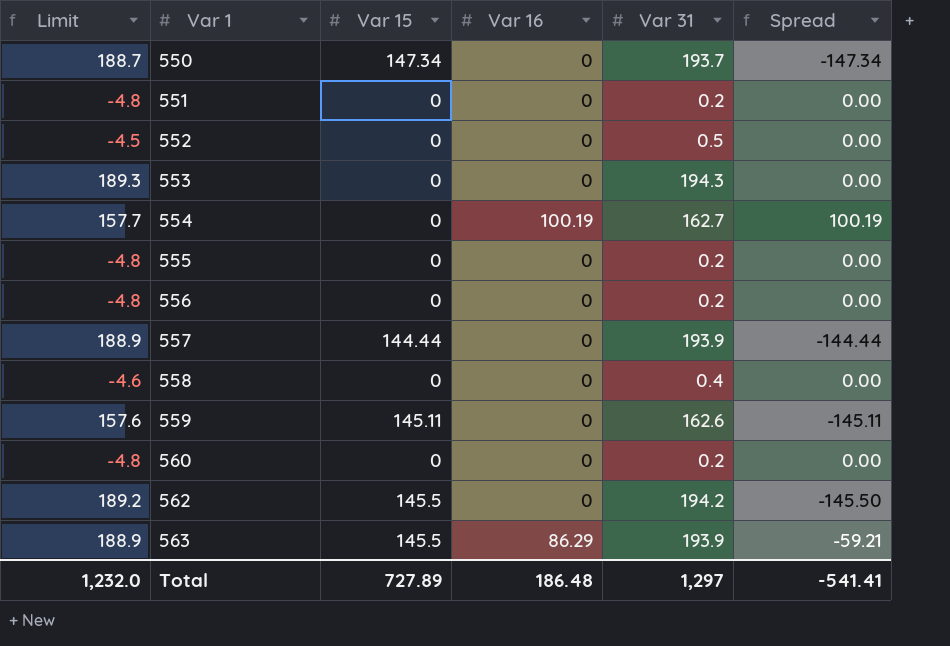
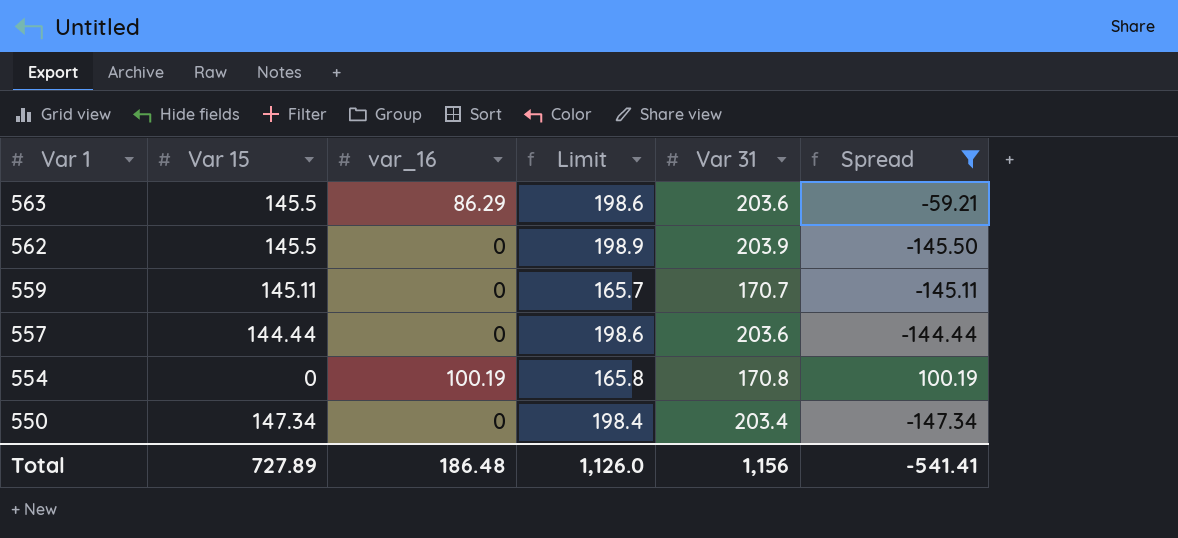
filter: none -> Spread != 0.00
row order: Var 1 ascending -> Var 1 descending
column name: Var 16 -> var_16
column Limit | position: 1 -> 4
563 | Limit: 188.9 -> 198.6
563 | Var 31: 193.9 -> 203.6
562 | Limit: 189.2 -> 198.9
562 | Var 31: 194.2 -> 203.9
559 | Limit: 157.6 -> 165.7
559 | Var 31: 162.6 -> 170.7
557 | Limit: 188.9 -> 198.6
557 | Var 31: 193.9 -> 203.6
554 | Limit: 157.7 -> 165.8
554 | Var 31: 162.7 -> 170.8
550 | Limit: 188.7 -> 198.4
550 | Var 31: 193.7 -> 203.4
Total | Limit: 1,232.0 -> 1,126.0
Total | Var 31: 1,297 -> 1,156

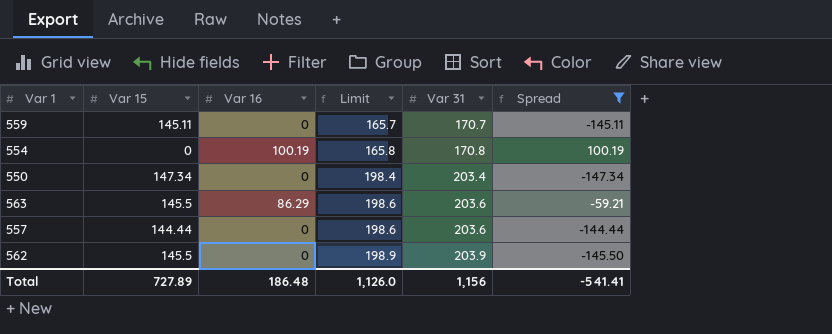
row order: Var 1 descending -> Limit ascending
column name: var_16 -> Var 16

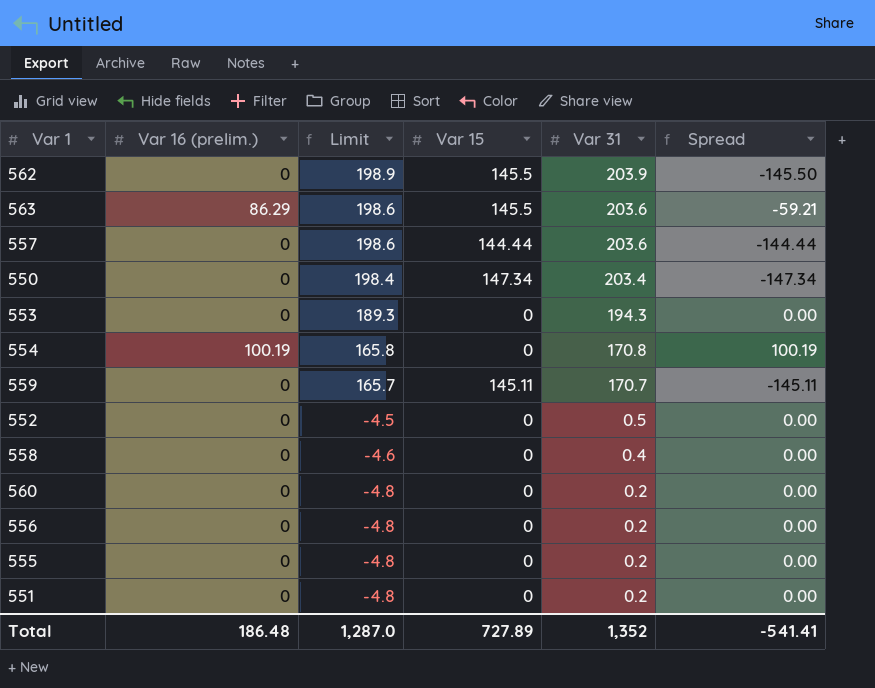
filter: Spread != 0.00 -> none
row order: Limit ascending -> Limit descending
column name: Var 16 -> Var 16 (prelim.)
column Var 15 | position: 2 -> 4
Total | Limit: 1,126.0 -> 1,287.0
Total | Var 31: 1,156 -> 1,352

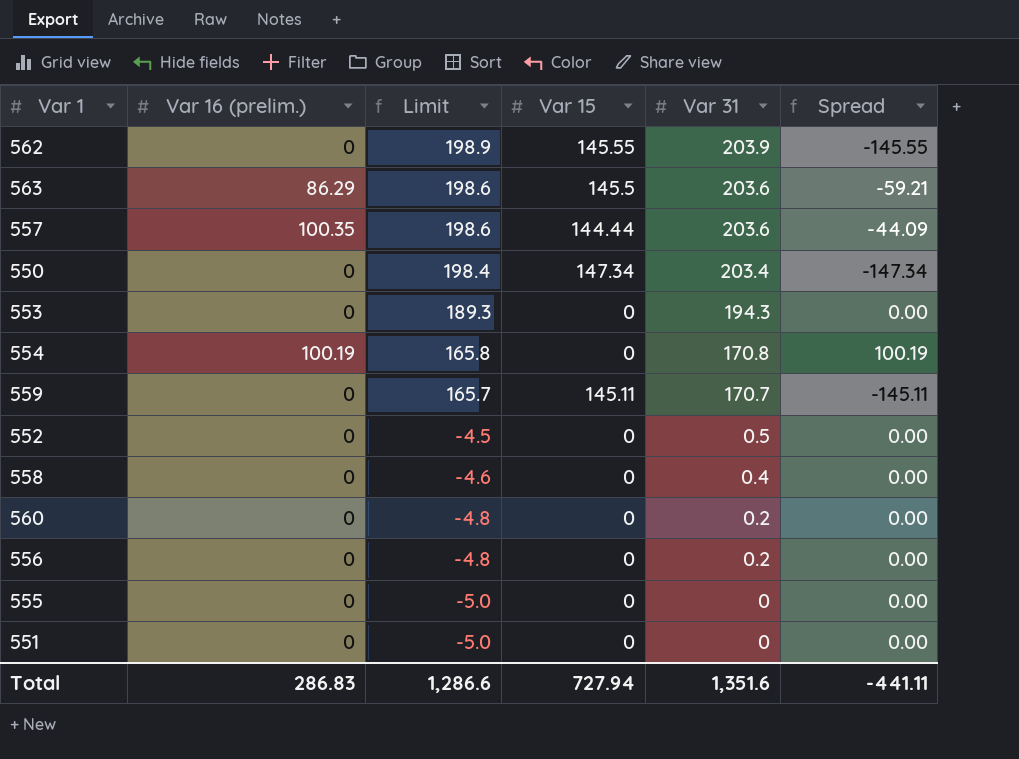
562 | Var 15: 145.5 -> 145.55
562 | Spread: -145.50 -> -145.55
557 | Var 16 (prelim.): 0 -> 100.35
557 | Spread: -144.44 -> -44.09
555 | Limit: -4.8 -> -5.0
555 | Var 31: 0.2 -> 0
551 | Limit: -4.8 -> -5.0
551 | Var 31: 0.2 -> 0
Total | Var 16 (prelim.): 186.48 -> 286.83
Total | Limit: 1,287.0 -> 1,286.6
Total | Var 15: 727.89 -> 727.94
Total | Var 31: 1,352 -> 1,351.6
Total | Spread: -541.41 -> -441.11

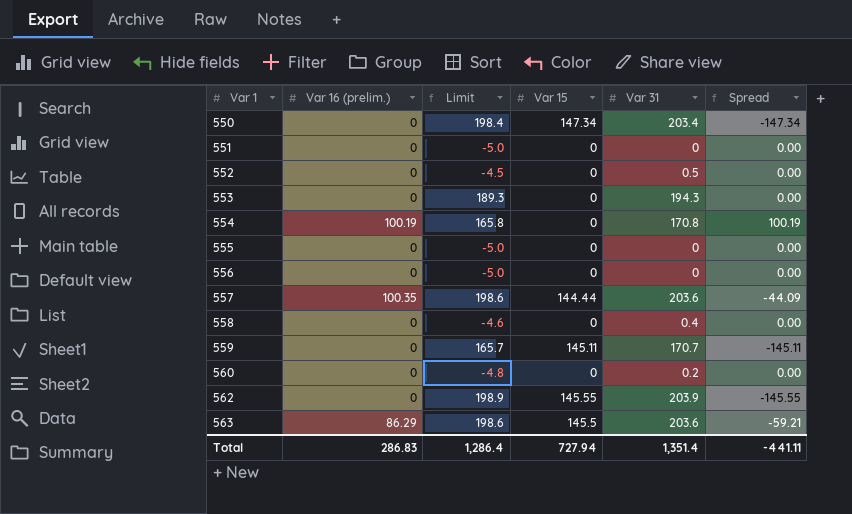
row order: Limit descending -> Var 1 ascending
556 | Limit: -4.8 -> -5.0
556 | Var 31: 0.2 -> 0
Total | Limit: 1,286.6 -> 1,286.4
Total | Var 31: 1,351.6 -> 1,351.4

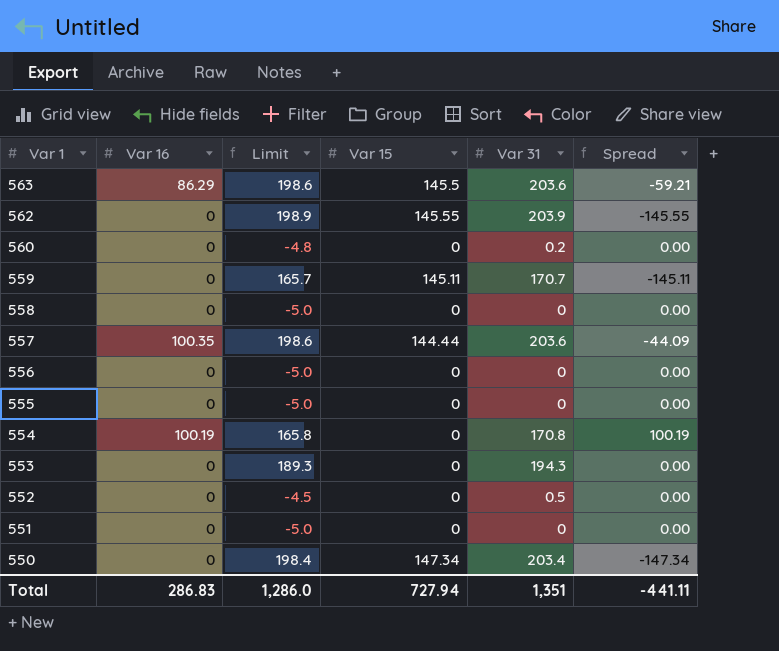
row order: Var 1 ascending -> Var 1 descending
column name: Var 16 (prelim.) -> Var 16
558 | Limit: -4.6 -> -5.0
558 | Var 31: 0.4 -> 0
Total | Limit: 1,286.4 -> 1,286.0
Total | Var 31: 1,351.4 -> 1,351

